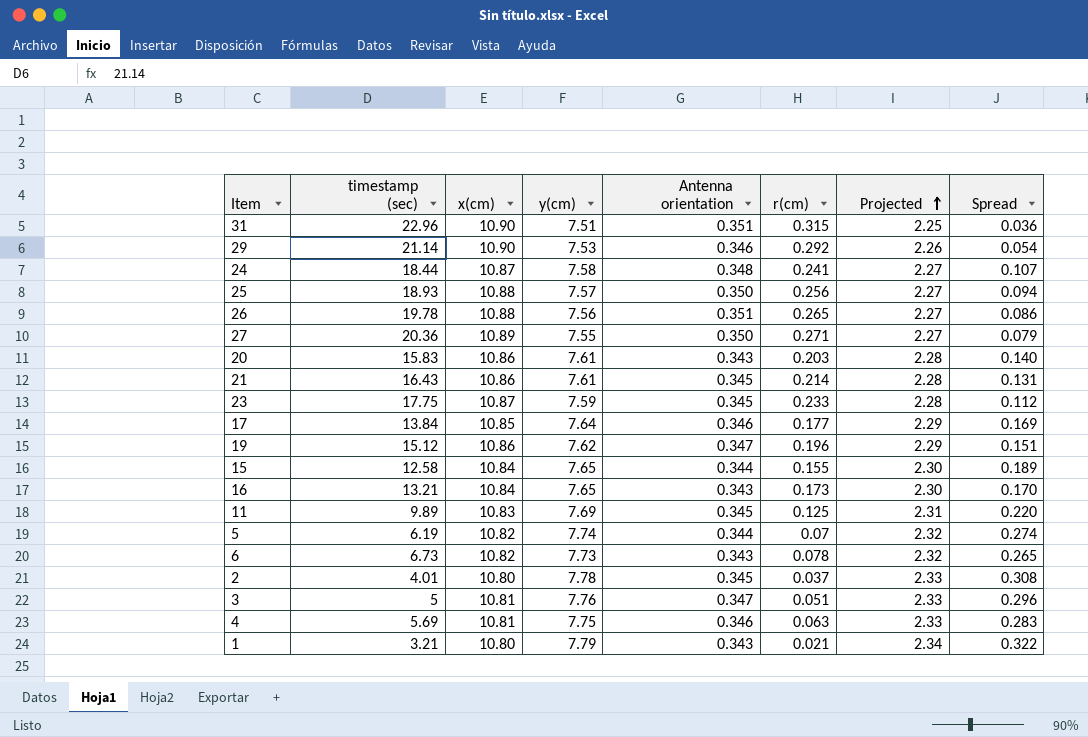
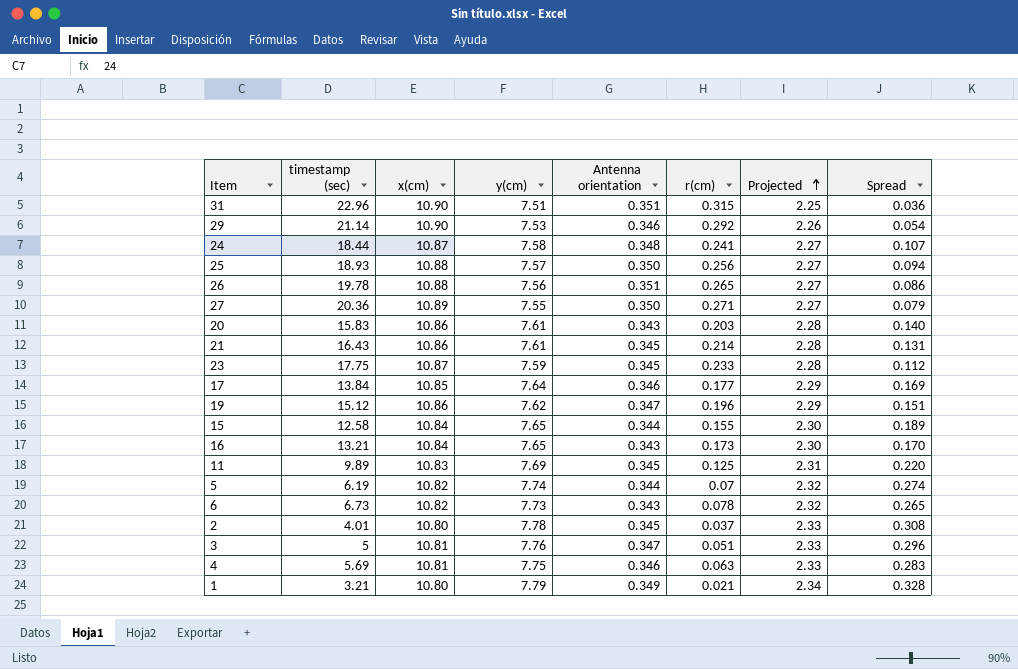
1 | Antenna orientation: 0.343 -> 0.349
1 | Spread: 0.322 -> 0.328

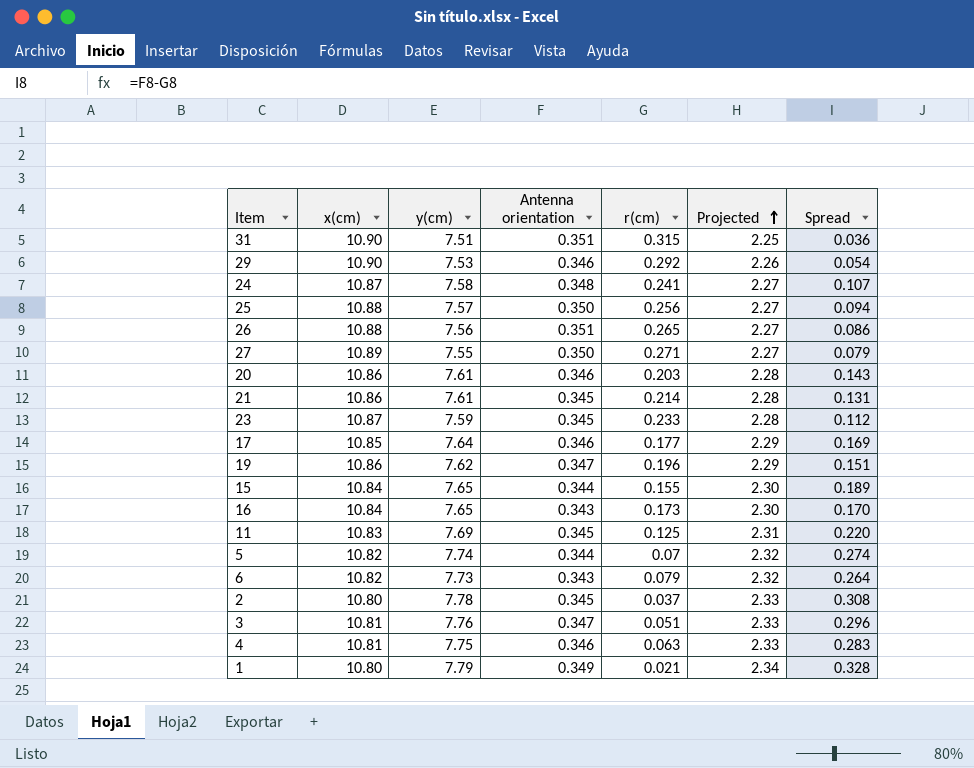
column timestamp (sec) | position: 2 -> none
20 | Antenna orientation: 0.343 -> 0.346
20 | Spread: 0.140 -> 0.143
6 | r(cm): 0.078 -> 0.079
6 | Spread: 0.265 -> 0.264

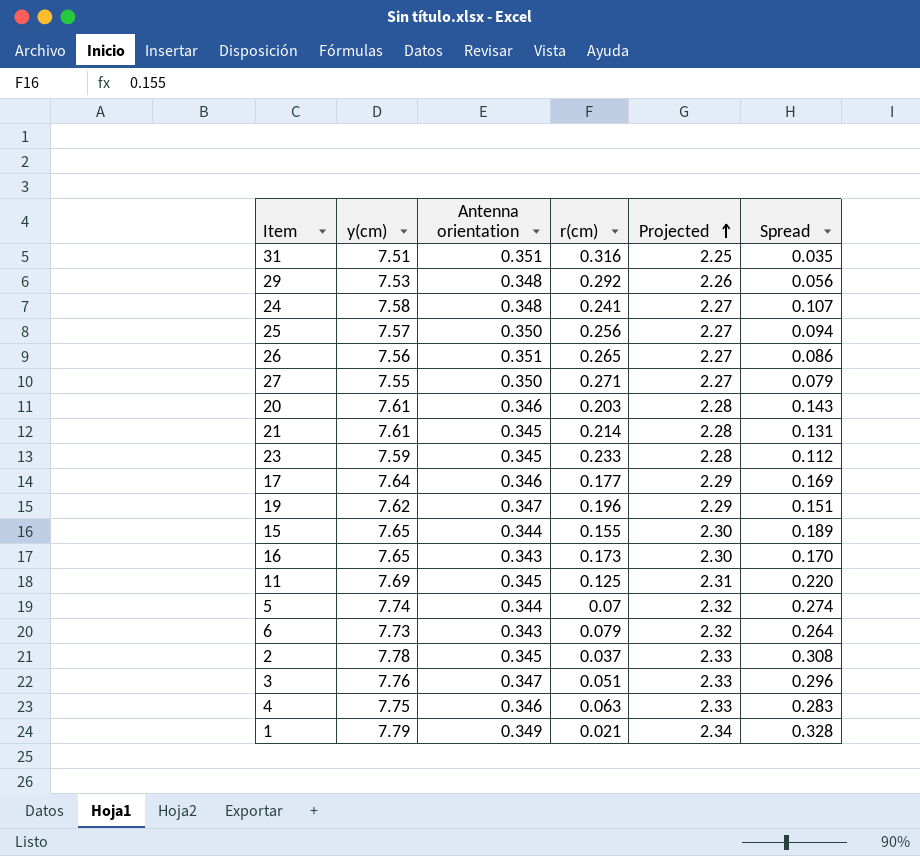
column x(cm) | position: 2 -> none
31 | r(cm): 0.315 -> 0.316
31 | Spread: 0.036 -> 0.035
29 | Antenna orientation: 0.346 -> 0.348
29 | Spread: 0.054 -> 0.056

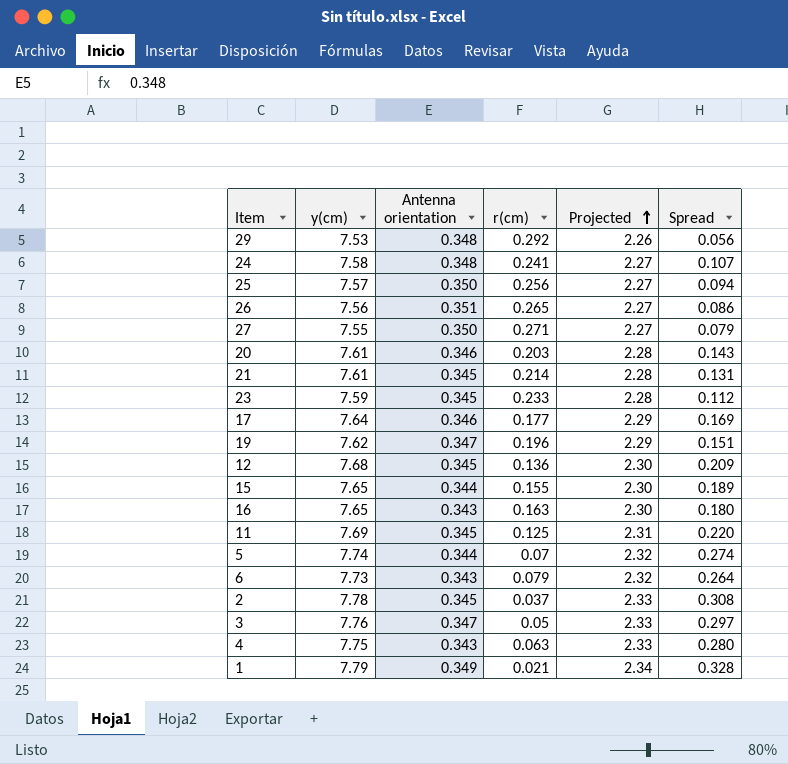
row 31: 7.51 | 0.351 | 0.316 | 2.25 | 0.035 -> none
row 12: none -> 7.68 | 0.345 | 0.136 | 2.30 | 0.209
16 | r(cm): 0.173 -> 0.163
16 | Spread: 0.170 -> 0.180
3 | r(cm): 0.051 -> 0.05
3 | Spread: 0.296 -> 0.297
4 | Antenna orientation: 0.346 -> 0.343
4 | Spread: 0.283 -> 0.280

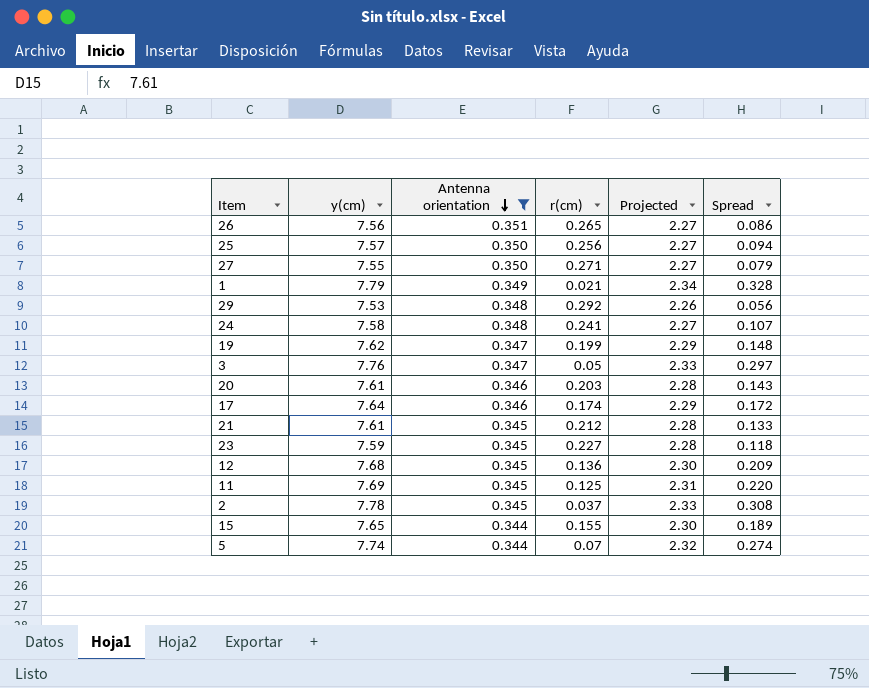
filter: none -> Antenna orientation != 0.343
row order: Projected ascending -> Antenna orientation descending
19 | r(cm): 0.196 -> 0.199
19 | Spread: 0.151 -> 0.148
17 | r(cm): 0.177 -> 0.174
17 | Spread: 0.169 -> 0.172
21 | r(cm): 0.214 -> 0.212
21 | Spread: 0.131 -> 0.133
23 | r(cm): 0.233 -> 0.227
23 | Spread: 0.112 -> 0.118

